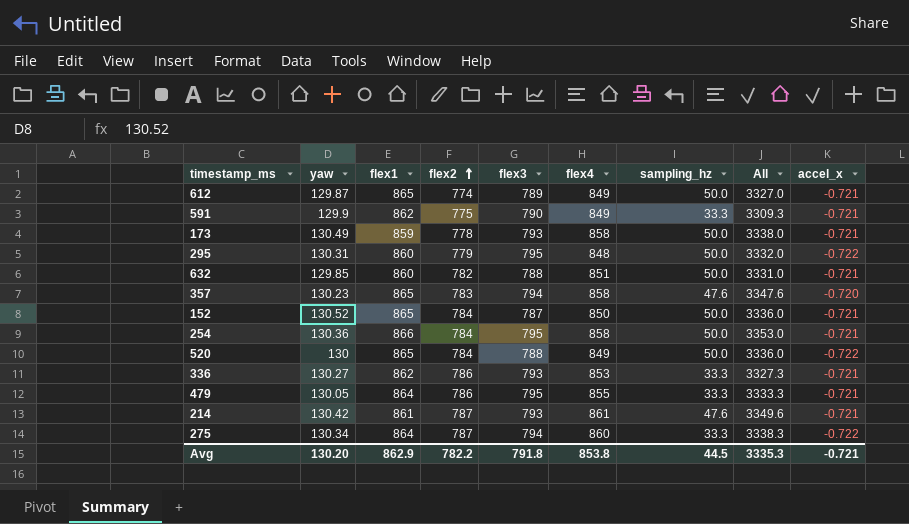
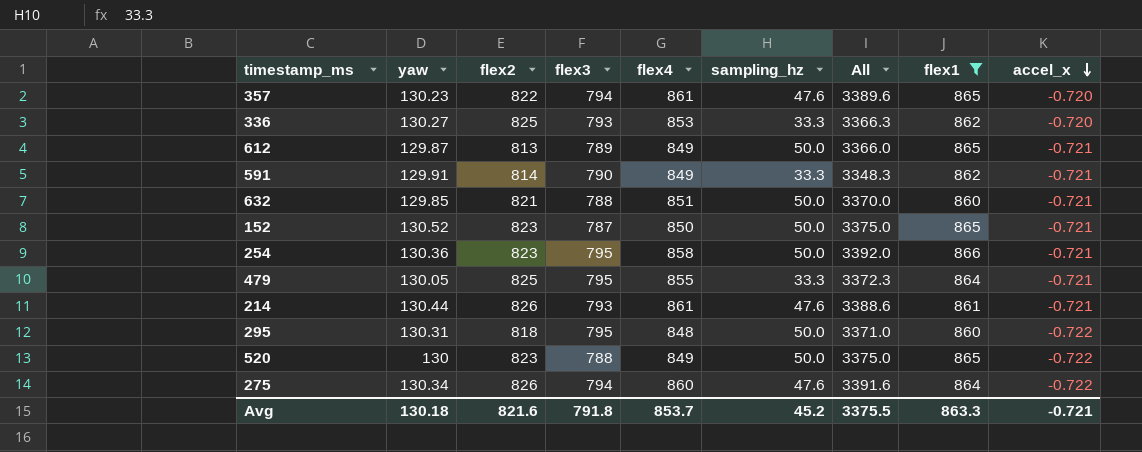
filter: none -> flex1 != 859
row order: flex2 ascending -> accel_x descending
column flex1 | position: 3 -> 8
357 | flex2: 783 -> 822
357 | flex4: 858 -> 861
357 | All: 3347.6 -> 3389.6
336 | flex2: 786 -> 825
336 | All: 3327.3 -> 3366.3
336 | accel_x: -0.721 -> -0.720
612 | flex2: 774 -> 813
612 | All: 3327.0 -> 3366.0
591 | yaw: 129.9 -> 129.91
591 | flex2: 775 -> 814
591 | All: 3309.3 -> 3348.3
632 | flex2: 782 -> 821
632 | All: 3331.0 -> 3370.0
152 | flex2: 784 -> 823
152 | All: 3336.0 -> 3375.0
254 | flex2: 784 -> 823
254 | All: 3353.0 -> 3392.0
479 | flex2: 786 -> 825
479 | All: 3333.3 -> 3372.3
214 | yaw: 130.42 -> 130.44
214 | flex2: 787 -> 826
214 | All: 3349.6 -> 3388.6
295 | flex2: 779 -> 818
295 | All: 3332.0 -> 3371.0
520 | flex2: 784 -> 823
520 | All: 3336.0 -> 3375.0
275 | flex2: 787 -> 826
275 | sampling_hz: 33.3 -> 47.6
275 | All: 3338.3 -> 3391.6
Avg | yaw: 130.20 -> 130.18
Avg | flex2: 782.2 -> 821.6
Avg | flex4: 853.8 -> 853.7
Avg | sampling_hz: 44.5 -> 45.2
Avg | All: 3335.3 -> 3375.5
Avg | flex1: 862.9 -> 863.3

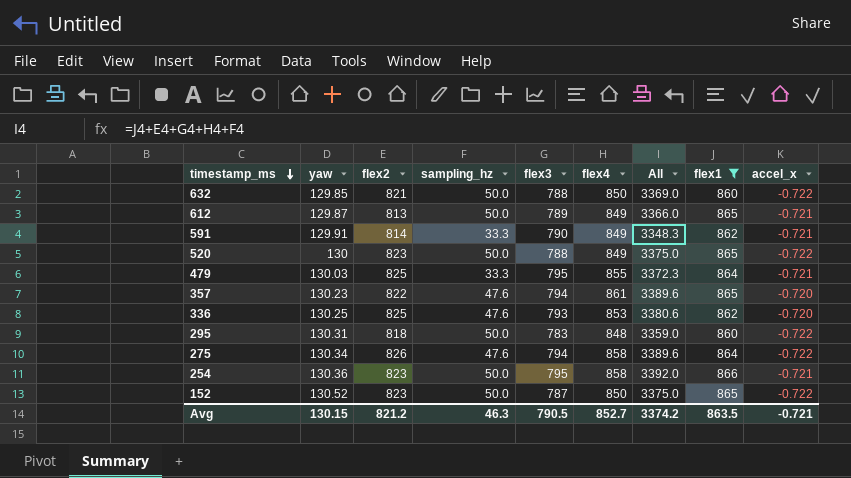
row order: accel_x descending -> timestamp_ms descending
column sampling_hz | position: 6 -> 4
row 214: 130.44 | 826 | 793 | 861 | 47.6 | 3388.6 | 861 | -0.721 -> none
632 | flex4: 851 -> 850
632 | All: 3370.0 -> 3369.0
632 | accel_x: -0.721 -> -0.722
479 | yaw: 130.05 -> 130.03
336 | yaw: 130.27 -> 130.25
336 | sampling_hz: 33.3 -> 47.6
336 | All: 3366.3 -> 3380.6
295 | flex3: 795 -> 783
295 | All: 3371.0 -> 3359.0
275 | flex4: 860 -> 858
275 | All: 3391.6 -> 3389.6
152 | accel_x: -0.721 -> -0.722
Avg | yaw: 130.18 -> 130.15
Avg | flex2: 821.6 -> 821.2
Avg | sampling_hz: 45.2 -> 46.3
Avg | flex3: 791.8 -> 790.5
Avg | flex4: 853.7 -> 852.7
Avg | All: 3375.5 -> 3374.2
Avg | flex1: 863.3 -> 863.5

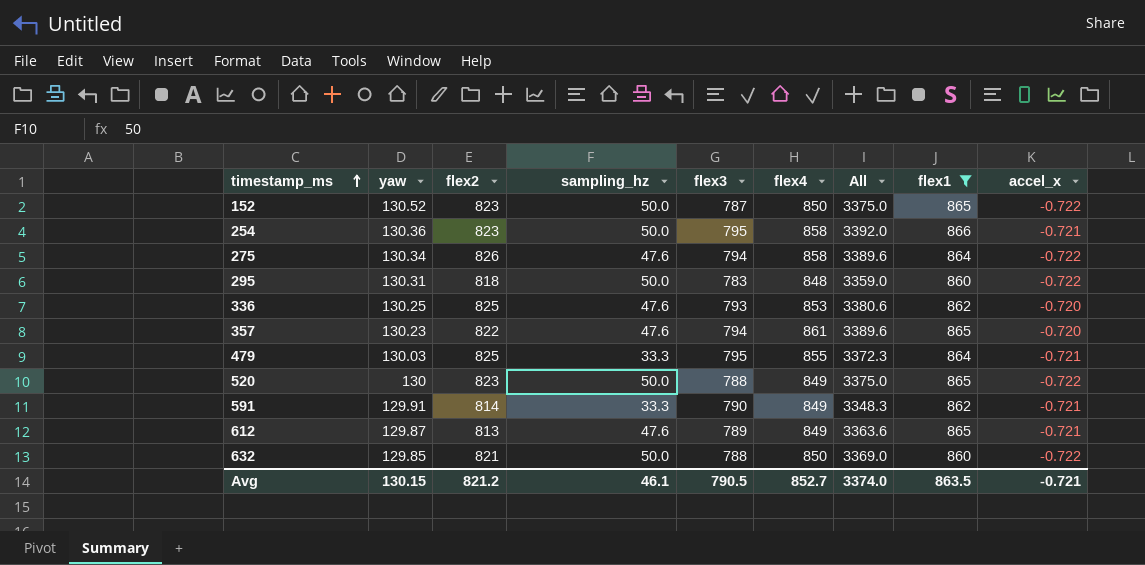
row order: timestamp_ms descending -> timestamp_ms ascending
612 | sampling_hz: 50.0 -> 47.6
612 | All: 3366.0 -> 3363.6
Avg | sampling_hz: 46.3 -> 46.1
Avg | All: 3374.2 -> 3374.0

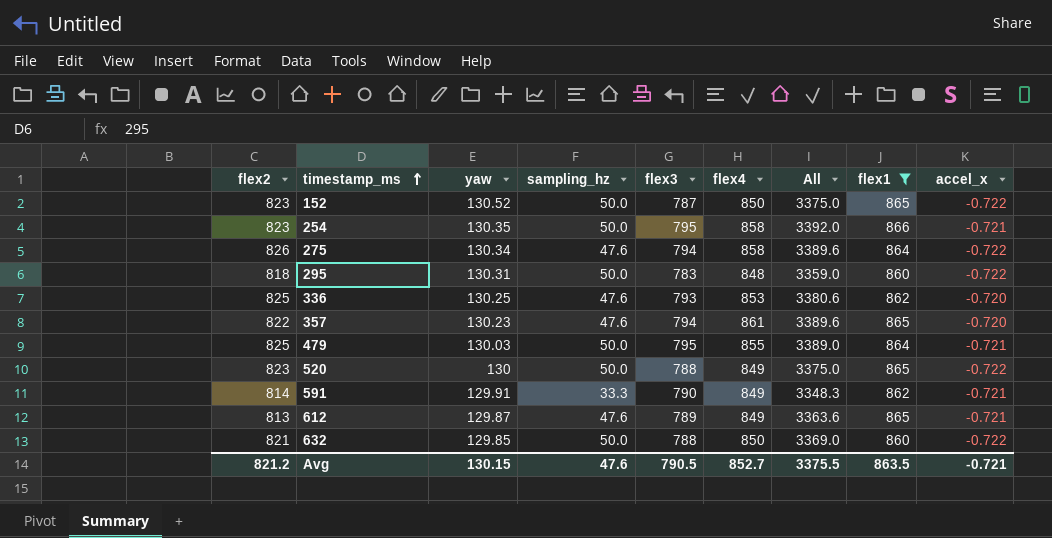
column flex2 | position: 3 -> 1
254 | yaw: 130.36 -> 130.35
479 | sampling_hz: 33.3 -> 50.0
479 | All: 3372.3 -> 3389.0
Avg | sampling_hz: 46.1 -> 47.6
Avg | All: 3374.0 -> 3375.5

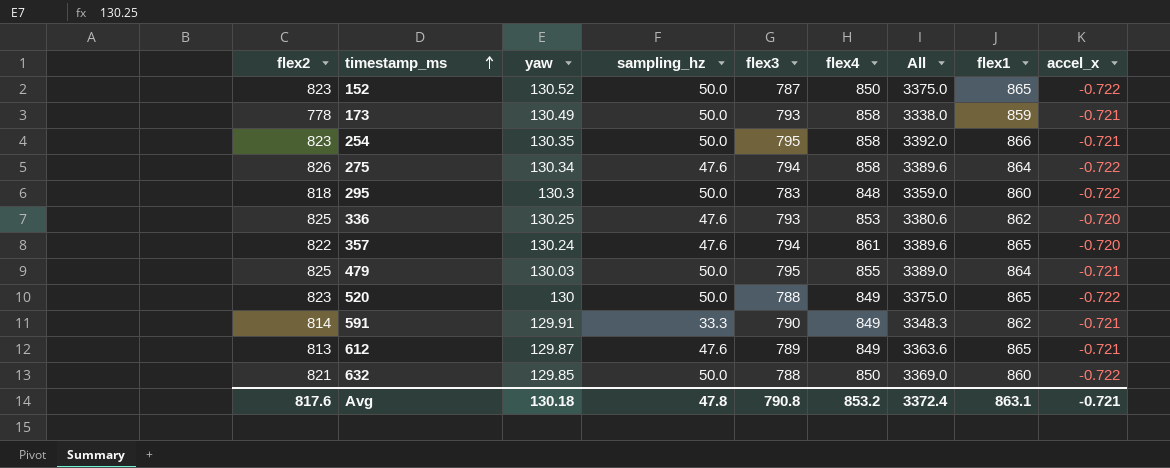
filter: flex1 != 859 -> none
295 | yaw: 130.31 -> 130.3
357 | yaw: 130.23 -> 130.24
Avg | flex2: 821.2 -> 817.6
Avg | yaw: 130.15 -> 130.18
Avg | sampling_hz: 47.6 -> 47.8
Avg | flex3: 790.5 -> 790.8
Avg | flex4: 852.7 -> 853.2
Avg | All: 3375.5 -> 3372.4
Avg | flex1: 863.5 -> 863.1

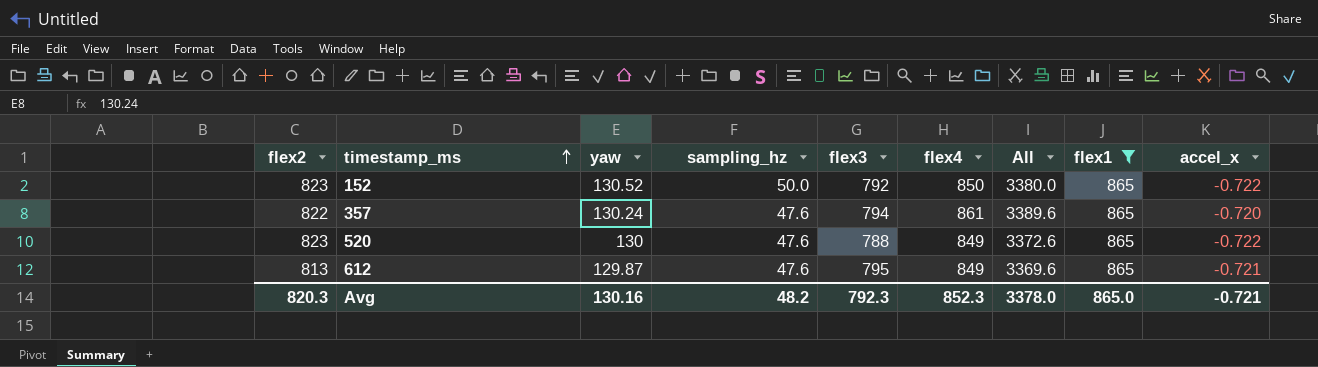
filter: none -> flex1 = 865
152 | flex3: 787 -> 792
152 | All: 3375.0 -> 3380.0
520 | sampling_hz: 50.0 -> 47.6
520 | All: 3375.0 -> 3372.6
612 | flex3: 789 -> 795
612 | All: 3363.6 -> 3369.6
Avg | flex2: 817.6 -> 820.3
Avg | yaw: 130.18 -> 130.16
Avg | sampling_hz: 47.8 -> 48.2
Avg | flex3: 790.8 -> 792.3
Avg | flex4: 853.2 -> 852.3
Avg | All: 3372.4 -> 3378.0
Avg | flex1: 863.1 -> 865.0

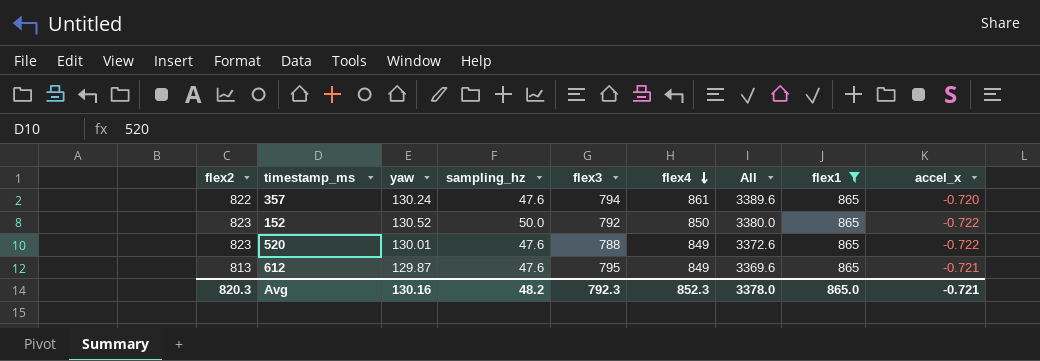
row order: timestamp_ms ascending -> flex4 descending
520 | yaw: 130 -> 130.01

